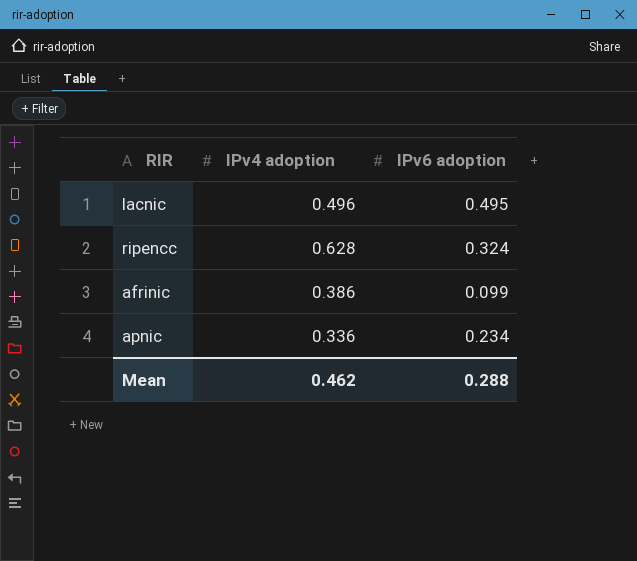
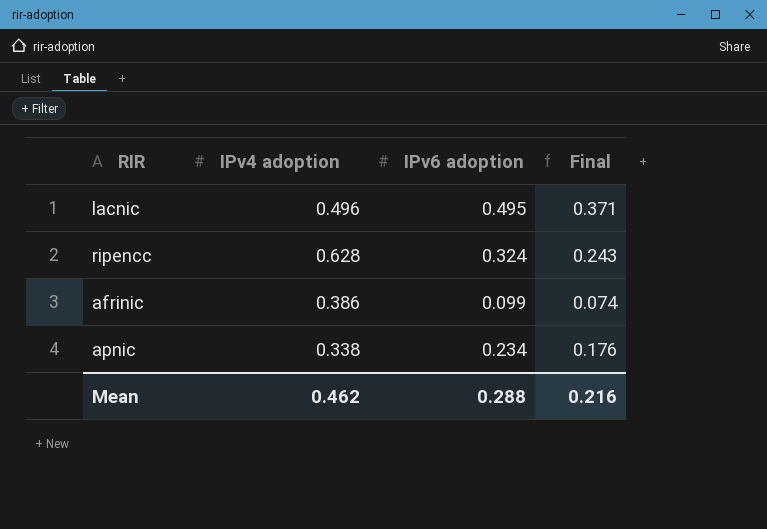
column Final | formula: none -> [IPv6 adoption] * 0.75
apnic | IPv4 adoption: 0.336 -> 0.338

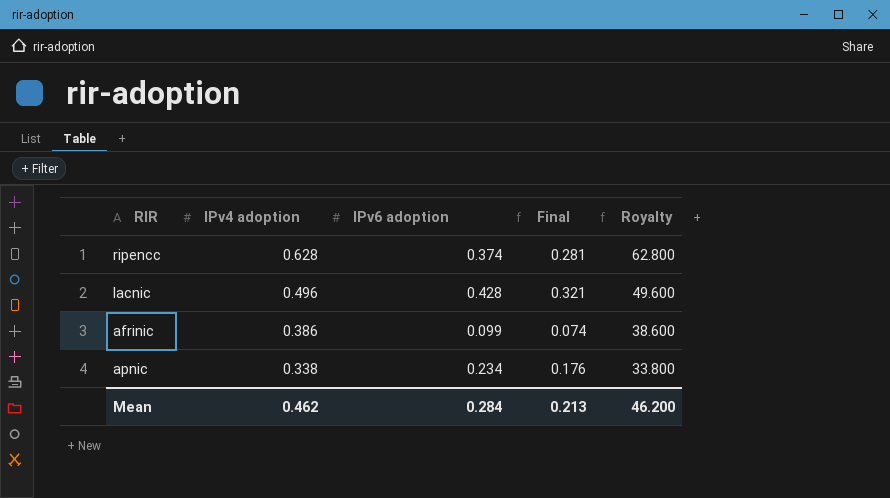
row order: none -> IPv4 adoption descending
column Royalty | formula: none -> [IPv4 adoption] * 100
ripencc | IPv6 adoption: 0.324 -> 0.374
ripencc | Final: 0.243 -> 0.281
lacnic | IPv6 adoption: 0.495 -> 0.428
lacnic | Final: 0.371 -> 0.321
Mean | IPv6 adoption: 0.288 -> 0.284
Mean | Final: 0.216 -> 0.213

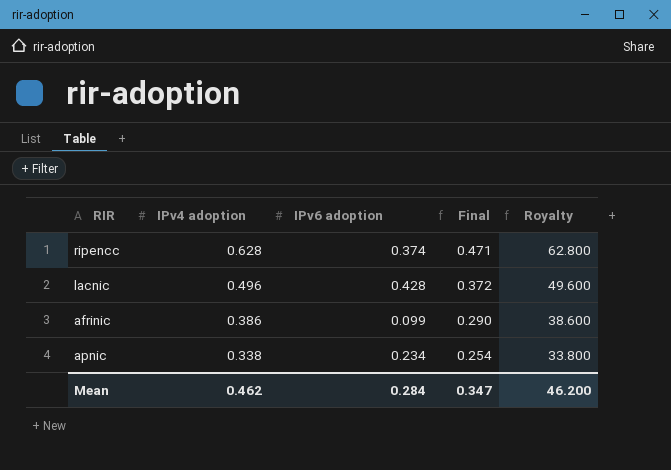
column Final | formula: [IPv6 adoption] * 0.75 -> [IPv4 adoption] * 0.75
Mean | Final: 0.213 -> 0.347

